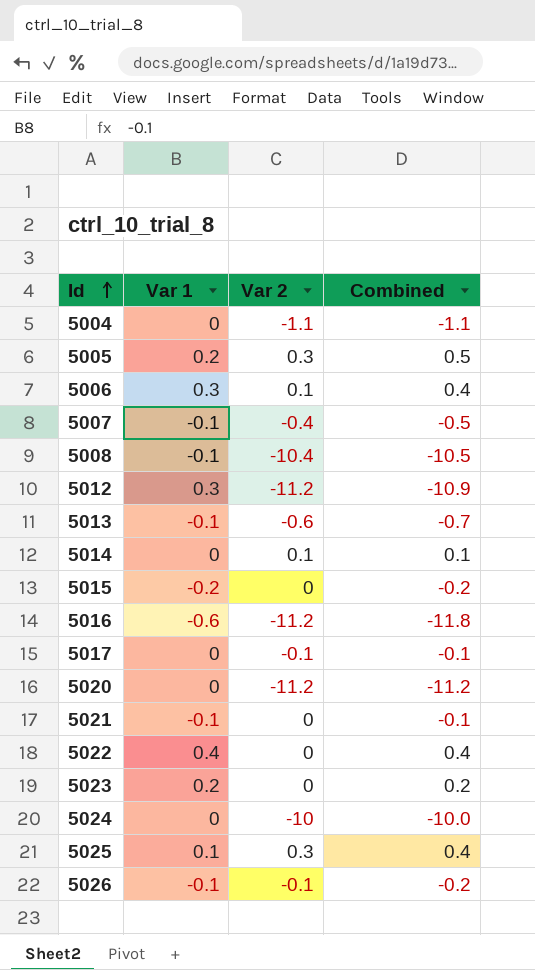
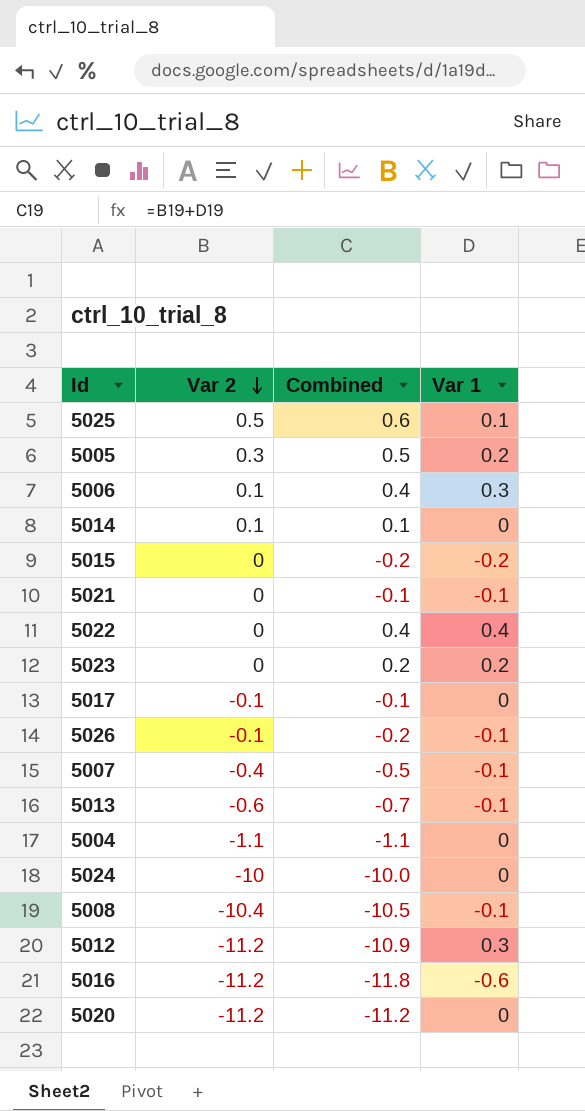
row order: Id ascending -> Var 2 descending
column Var 1 | position: 2 -> 4
5025 | Var 2: 0.3 -> 0.5
5025 | Combined: 0.4 -> 0.6

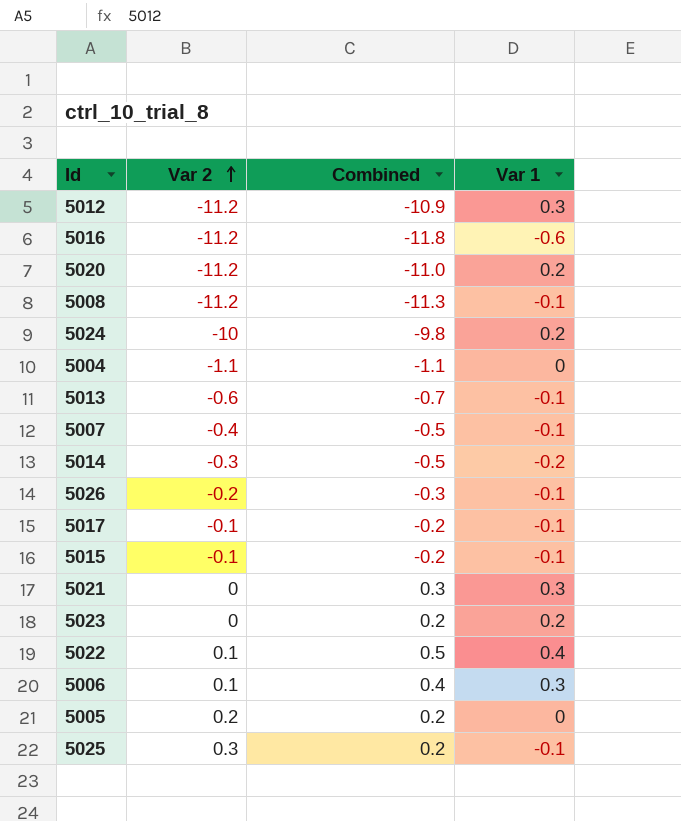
row order: Var 2 descending -> Var 2 ascending
5020 | Combined: -11.2 -> -11.0
5020 | Var 1: 0 -> 0.2
5008 | Var 2: -10.4 -> -11.2
5008 | Combined: -10.5 -> -11.3
5024 | Combined: -10.0 -> -9.8
5024 | Var 1: 0 -> 0.2
5014 | Var 2: 0.1 -> -0.3
5014 | Combined: 0.1 -> -0.5
5014 | Var 1: 0 -> -0.2
5026 | Var 2: -0.1 -> -0.2
5026 | Combined: -0.2 -> -0.3
5017 | Combined: -0.1 -> -0.2
5017 | Var 1: 0 -> -0.1
5015 | Var 2: 0 -> -0.1
5015 | Var 1: -0.2 -> -0.1
5021 | Combined: -0.1 -> 0.3
5021 | Var 1: -0.1 -> 0.3
5022 | Var 2: 0 -> 0.1
5022 | Combined: 0.4 -> 0.5
5005 | Var 2: 0.3 -> 0.2
5005 | Combined: 0.5 -> 0.2
5005 | Var 1: 0.2 -> 0
5025 | Var 2: 0.5 -> 0.3
5025 | Combined: 0.6 -> 0.2
5025 | Var 1: 0.1 -> -0.1

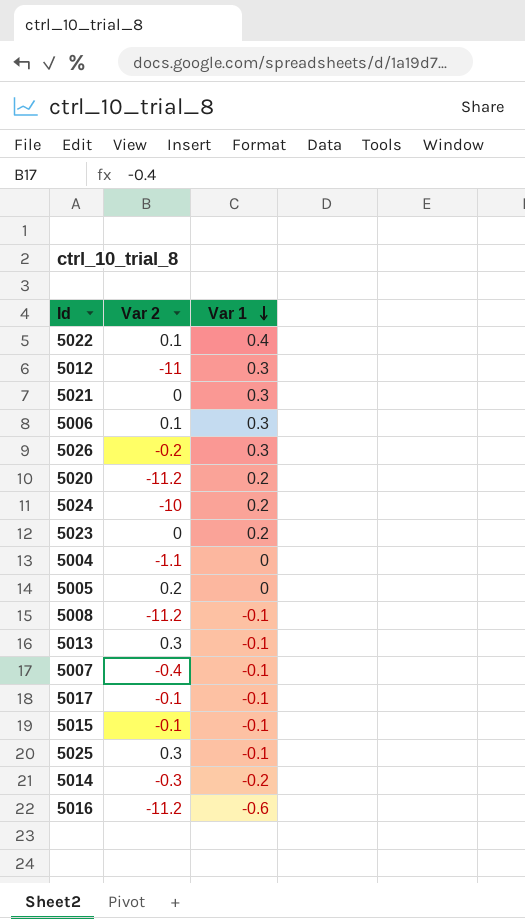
row order: Var 2 ascending -> Var 1 descending
column Combined | formula: [Var 2] + [Var 1] -> none
5012 | Var 2: -11.2 -> -11
5026 | Var 1: -0.1 -> 0.3
5013 | Var 2: -0.6 -> 0.3

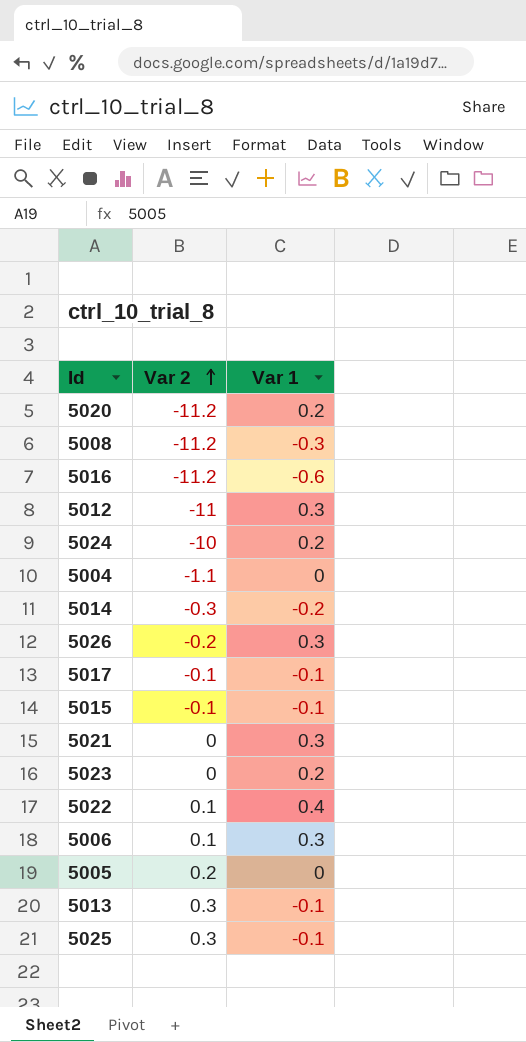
row order: Var 1 descending -> Var 2 ascending
row 5007: -0.4 | -0.1 -> none
5008 | Var 1: -0.1 -> -0.3

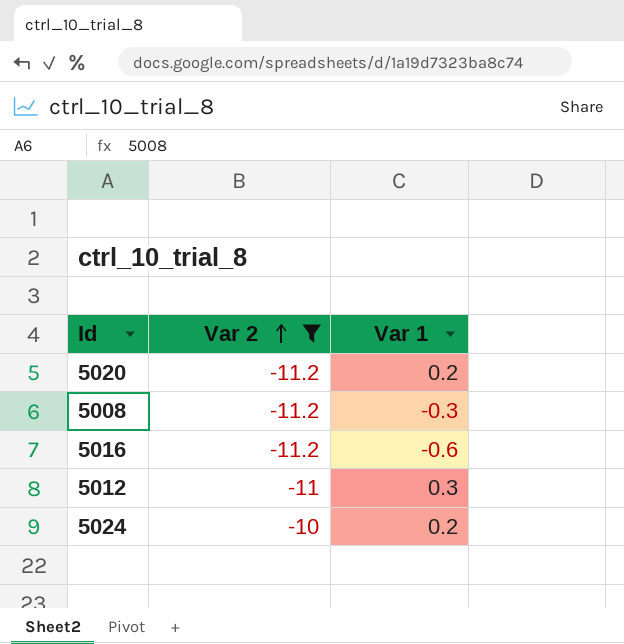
filter: none -> Var 2 <= -10

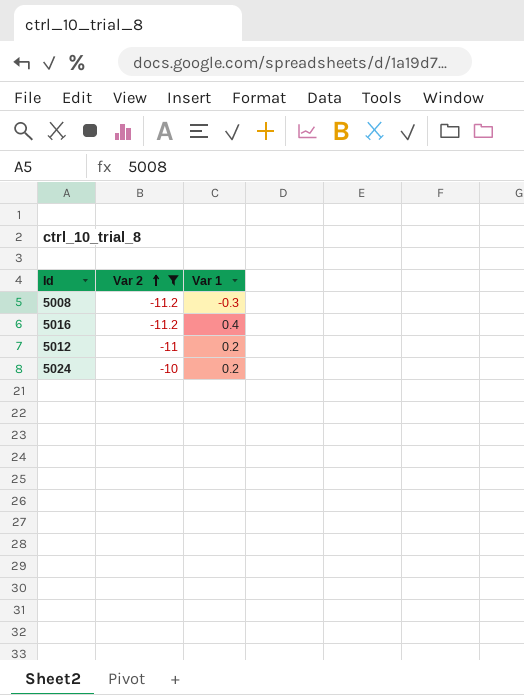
row 5020: -11.2 | 0.2 -> none
5016 | Var 1: -0.6 -> 0.4
5012 | Var 1: 0.3 -> 0.2

